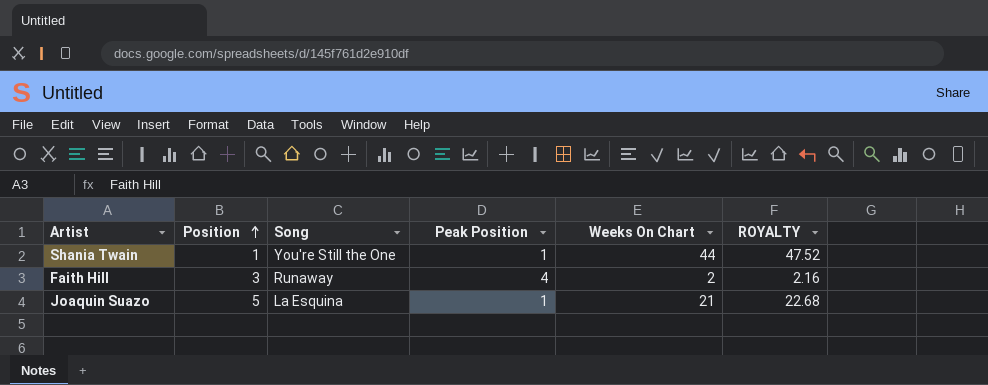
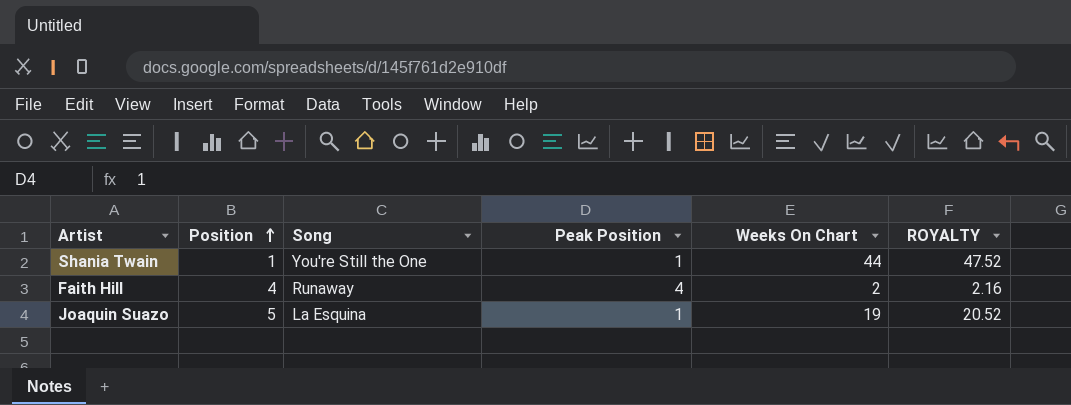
Faith Hill | Position: 3 -> 4
Joaquin Suazo | Weeks On Chart: 21 -> 19
Joaquin Suazo | ROYALTY: 22.68 -> 20.52

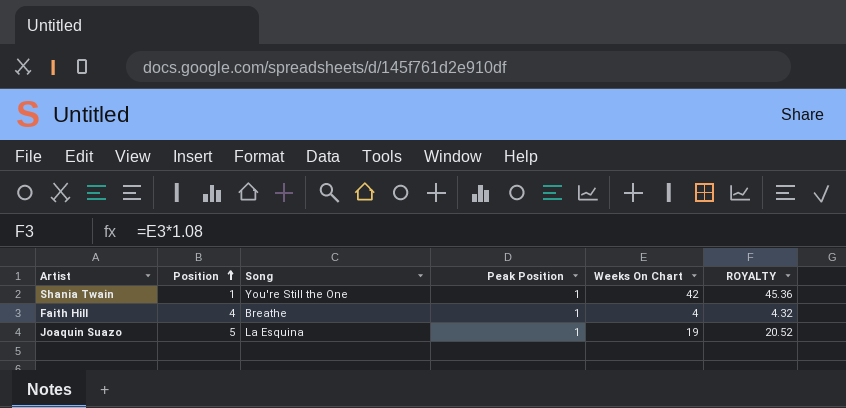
Shania Twain | Weeks On Chart: 44 -> 42
Shania Twain | ROYALTY: 47.52 -> 45.36
Faith Hill | Song: Runaway -> Breathe
Faith Hill | Peak Position: 4 -> 1
Faith Hill | Weeks On Chart: 2 -> 4
Faith Hill | ROYALTY: 2.16 -> 4.32

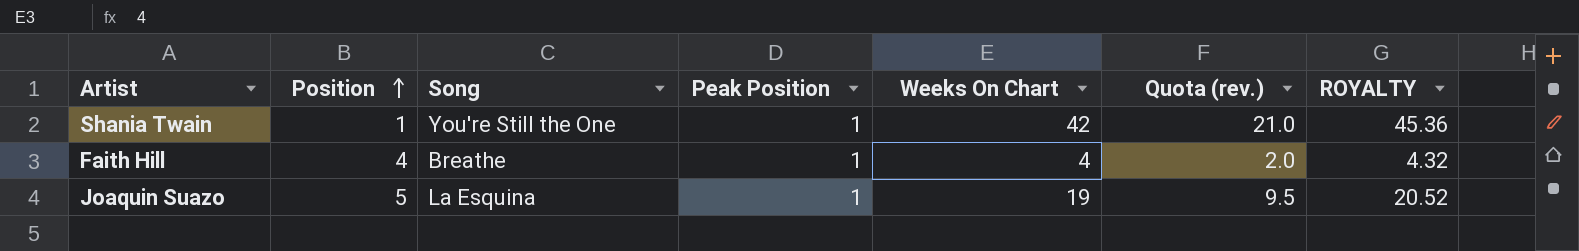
column Quota (rev.) | formula: none -> [Weeks On Chart] * 0.5

